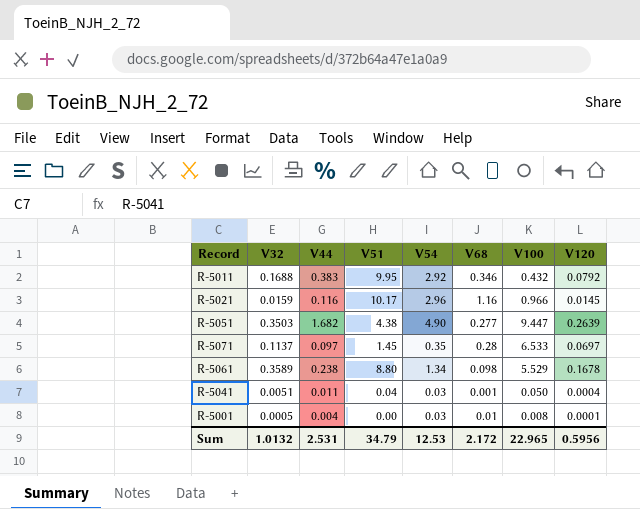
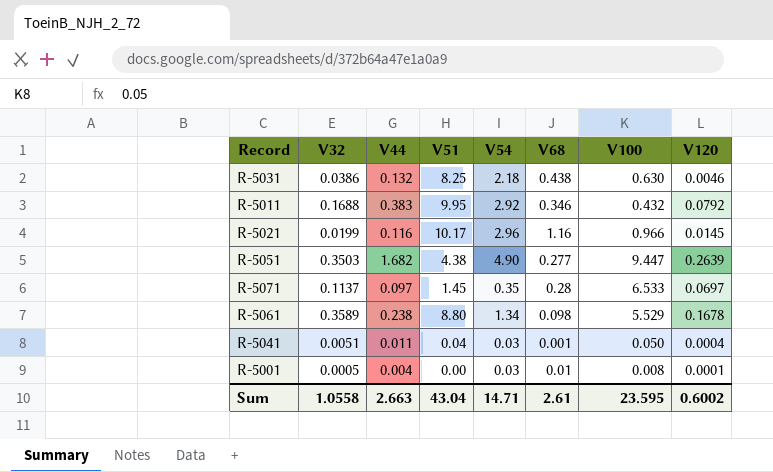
row R-5031: none -> 0.0386 | 0.132 | 8.25 | 2.18 | 0.438 | 0.630 | 0.0046
R-5021 | V32: 0.0159 -> 0.0199
Sum | V32: 1.0132 -> 1.0558
Sum | V44: 2.531 -> 2.663
Sum | V51: 34.79 -> 43.04
Sum | V54: 12.53 -> 14.71
Sum | V68: 2.172 -> 2.61
Sum | V100: 22.965 -> 23.595
Sum | V120: 0.5956 -> 0.6002

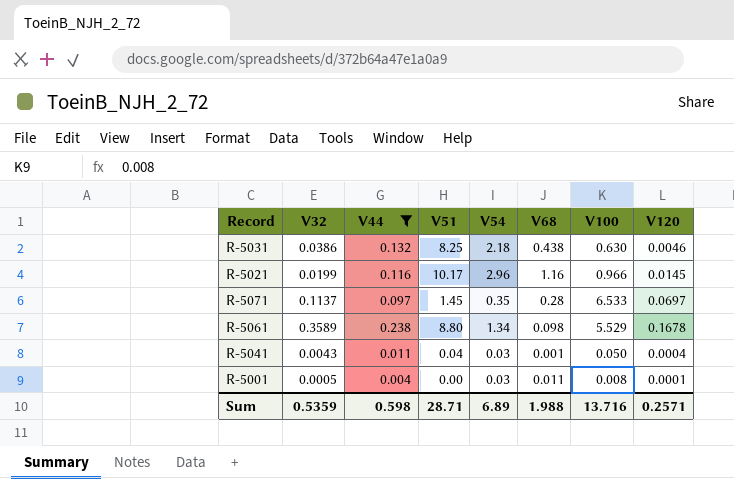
filter: none -> V44 <= 0.238
R-5041 | V32: 0.0051 -> 0.0043
R-5001 | V68: 0.01 -> 0.011
Sum | V32: 1.0558 -> 0.5359
Sum | V44: 2.663 -> 0.598
Sum | V51: 43.04 -> 28.71
Sum | V54: 14.71 -> 6.89
Sum | V68: 2.61 -> 1.988
Sum | V100: 23.595 -> 13.716
Sum | V120: 0.6002 -> 0.2571

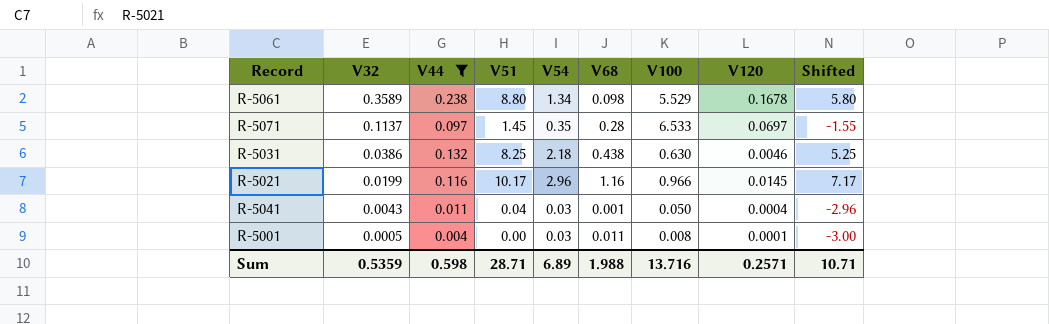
row order: none -> V32 descending
column Shifted | formula: none -> [V51] - 3

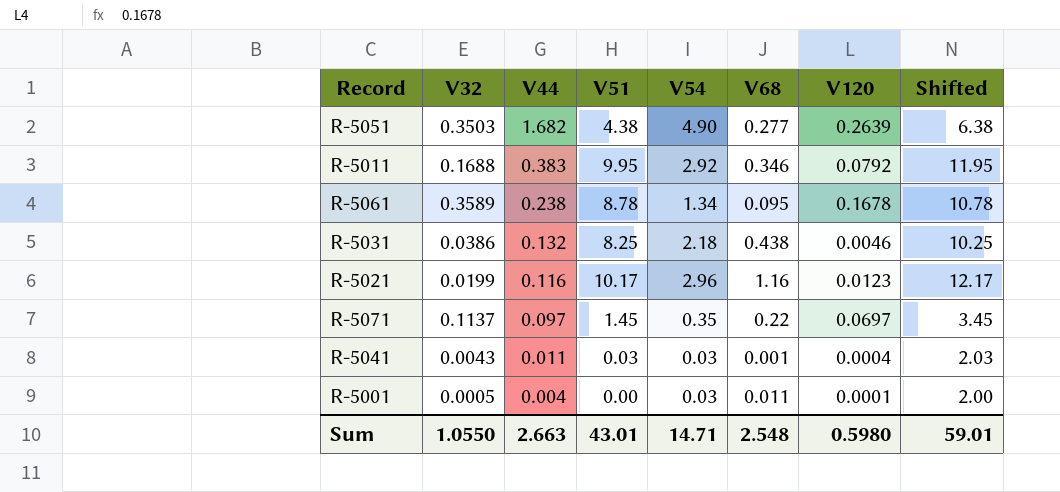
filter: V44 <= 0.238 -> none
row order: V32 descending -> V44 descending
column V100 | position: 7 -> none
column Shifted | formula: [V51] - 3 -> [V51] + 2
R-5061 | V51: 8.80 -> 8.78
R-5061 | V68: 0.098 -> 0.095
R-5021 | V120: 0.0145 -> 0.0123
R-5071 | V68: 0.28 -> 0.22
R-5041 | V51: 0.04 -> 0.03
Sum | V32: 0.5359 -> 1.0550
Sum | V44: 0.598 -> 2.663
Sum | V51: 28.71 -> 43.01
Sum | V54: 6.89 -> 14.71
Sum | V68: 1.988 -> 2.548
Sum | V120: 0.2571 -> 0.5980
Sum | Shifted: 10.71 -> 59.01

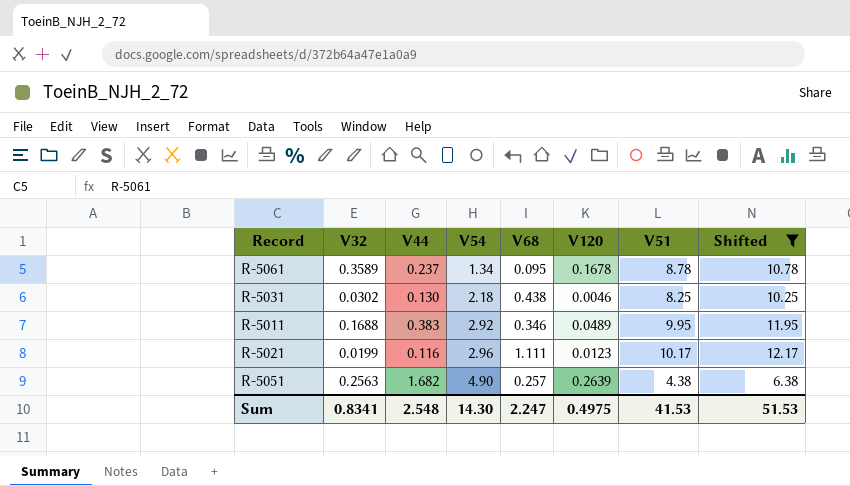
filter: none -> Shifted >= 6.38
row order: V44 descending -> V54 ascending
column V51 | position: 4 -> 7
R-5061 | V44: 0.238 -> 0.237
R-5031 | V32: 0.0386 -> 0.0302
R-5031 | V44: 0.132 -> 0.130
R-5011 | V120: 0.0792 -> 0.0489
R-5021 | V68: 1.16 -> 1.111
R-5051 | V32: 0.3503 -> 0.2563
R-5051 | V68: 0.277 -> 0.257
Sum | V32: 1.0550 -> 0.8341
Sum | V44: 2.663 -> 2.548
Sum | V54: 14.71 -> 14.30
Sum | V68: 2.548 -> 2.247
Sum | V120: 0.5980 -> 0.4975
Sum | V51: 43.01 -> 41.53
Sum | Shifted: 59.01 -> 51.53

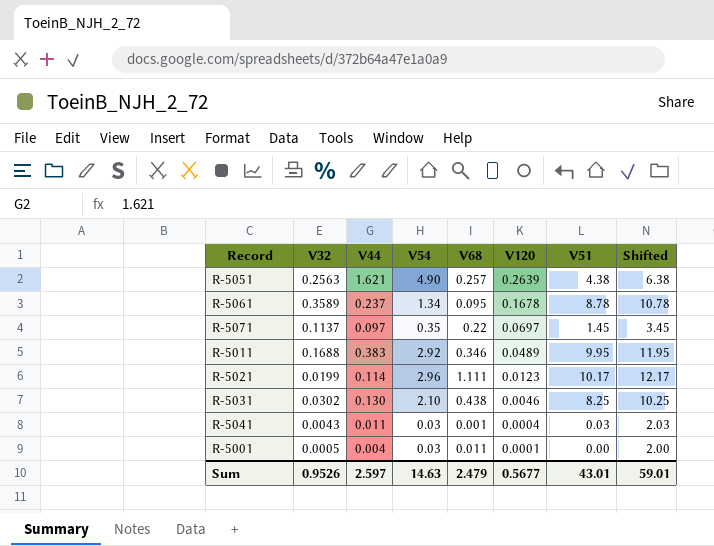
filter: Shifted >= 6.38 -> none
row order: V54 ascending -> V120 descending
R-5051 | V44: 1.682 -> 1.621
R-5021 | V44: 0.116 -> 0.114
R-5031 | V54: 2.18 -> 2.10
Sum | V32: 0.8341 -> 0.9526
Sum | V44: 2.548 -> 2.597
Sum | V54: 14.30 -> 14.63
Sum | V68: 2.247 -> 2.479
Sum | V120: 0.4975 -> 0.5677
Sum | V51: 41.53 -> 43.01
Sum | Shifted: 51.53 -> 59.01

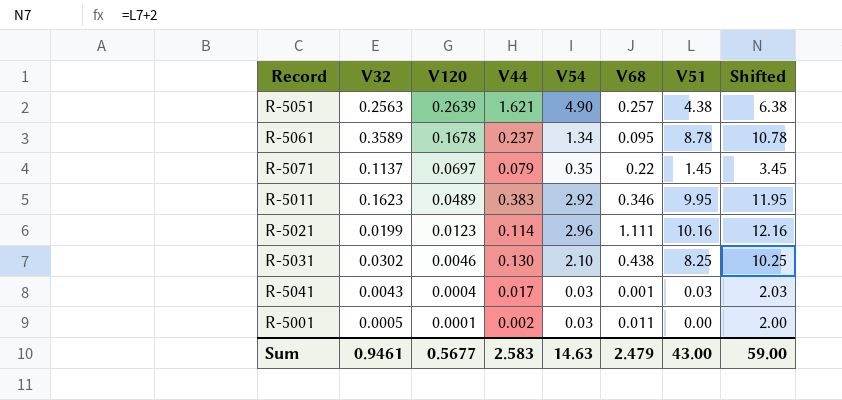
column V120 | position: 6 -> 3
R-5071 | V44: 0.097 -> 0.079
R-5011 | V32: 0.1688 -> 0.1623
R-5021 | V51: 10.17 -> 10.16
R-5021 | Shifted: 12.17 -> 12.16
R-5041 | V44: 0.011 -> 0.017
R-5001 | V44: 0.004 -> 0.002
Sum | V32: 0.9526 -> 0.9461
Sum | V44: 2.597 -> 2.583
Sum | V51: 43.01 -> 43.00
Sum | Shifted: 59.01 -> 59.00

